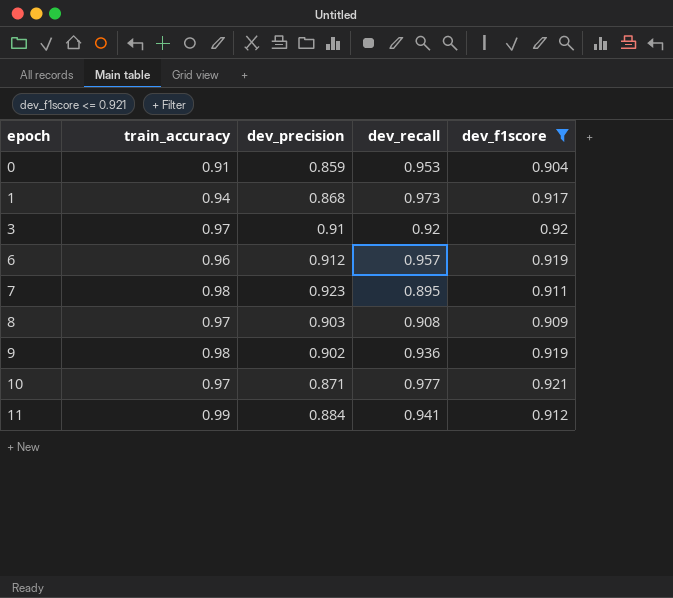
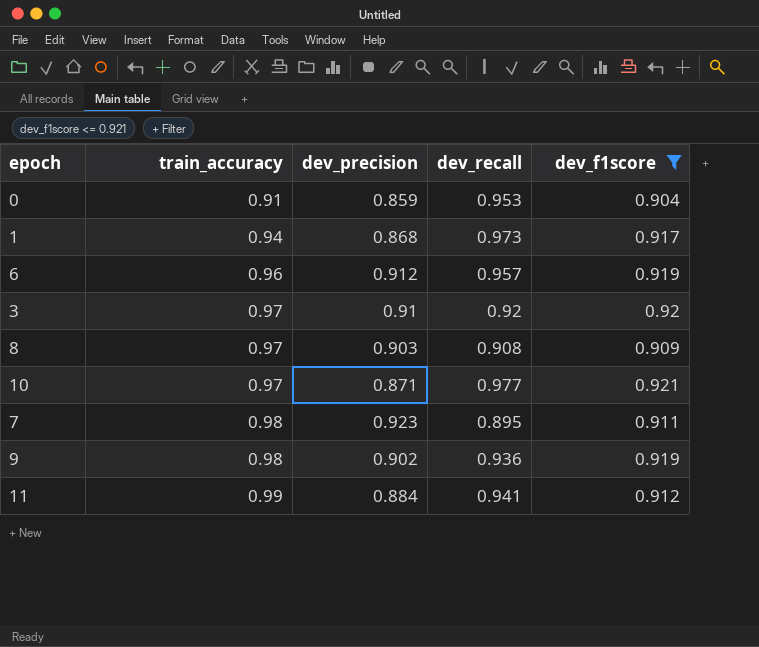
row order: epoch ascending -> train_accuracy ascending

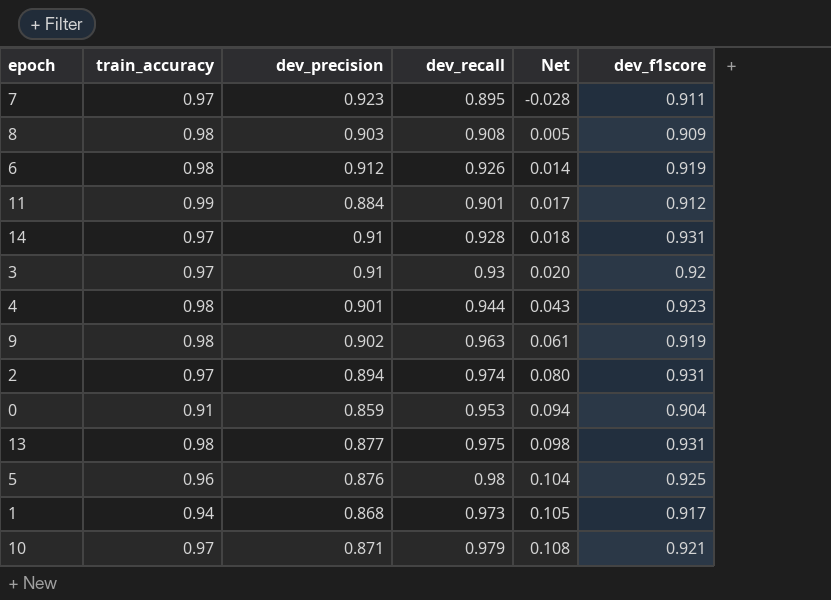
filter: dev_f1score <= 0.921 -> none
row order: train_accuracy ascending -> Net ascending
column Net | formula: none -> [dev_recall] - [dev_precision]
7 | train_accuracy: 0.98 -> 0.97
8 | train_accuracy: 0.97 -> 0.98
6 | train_accuracy: 0.96 -> 0.98
6 | dev_recall: 0.957 -> 0.926
11 | dev_recall: 0.941 -> 0.901
3 | dev_recall: 0.92 -> 0.93
9 | dev_recall: 0.936 -> 0.963
10 | dev_recall: 0.977 -> 0.979

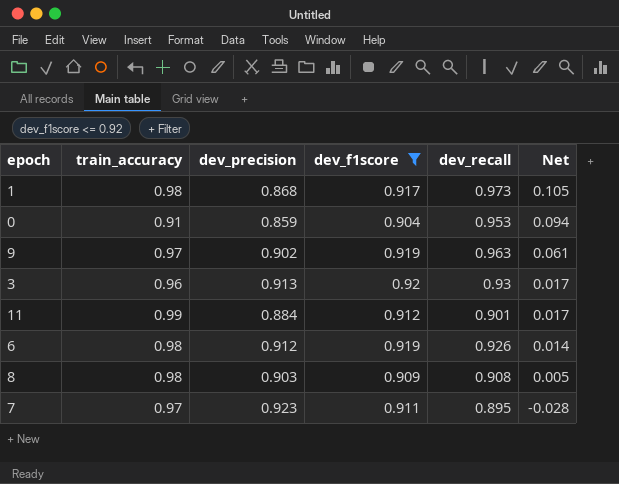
filter: none -> dev_f1score <= 0.92
row order: Net ascending -> Net descending
column dev_f1score | position: 6 -> 4
1 | train_accuracy: 0.94 -> 0.98
9 | train_accuracy: 0.98 -> 0.97
3 | train_accuracy: 0.97 -> 0.96
3 | dev_precision: 0.91 -> 0.913
3 | Net: 0.020 -> 0.017

